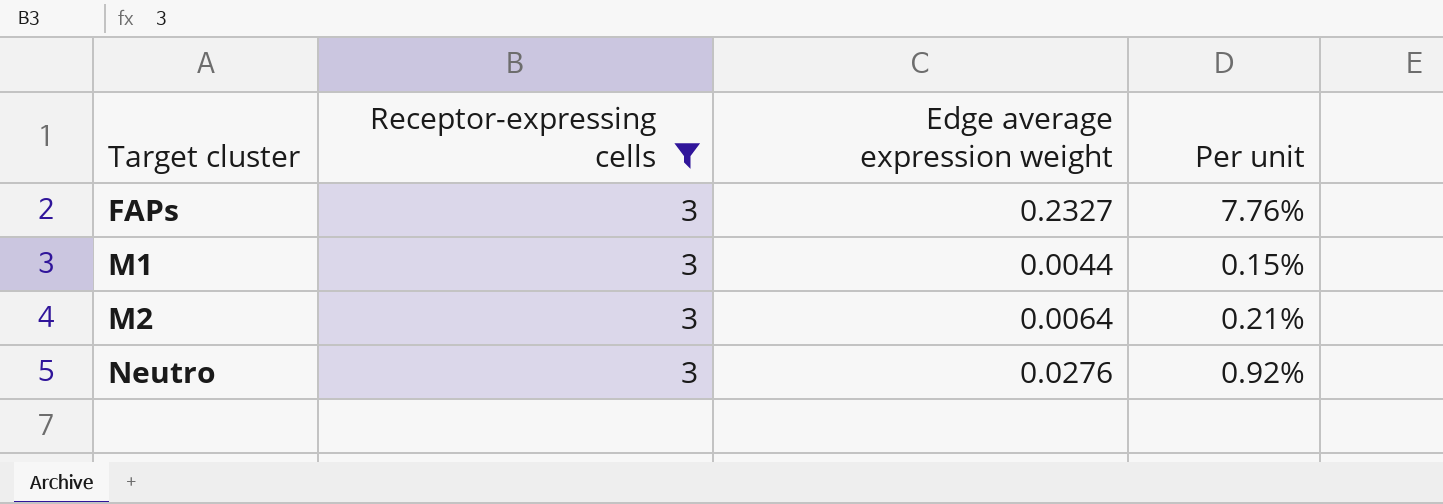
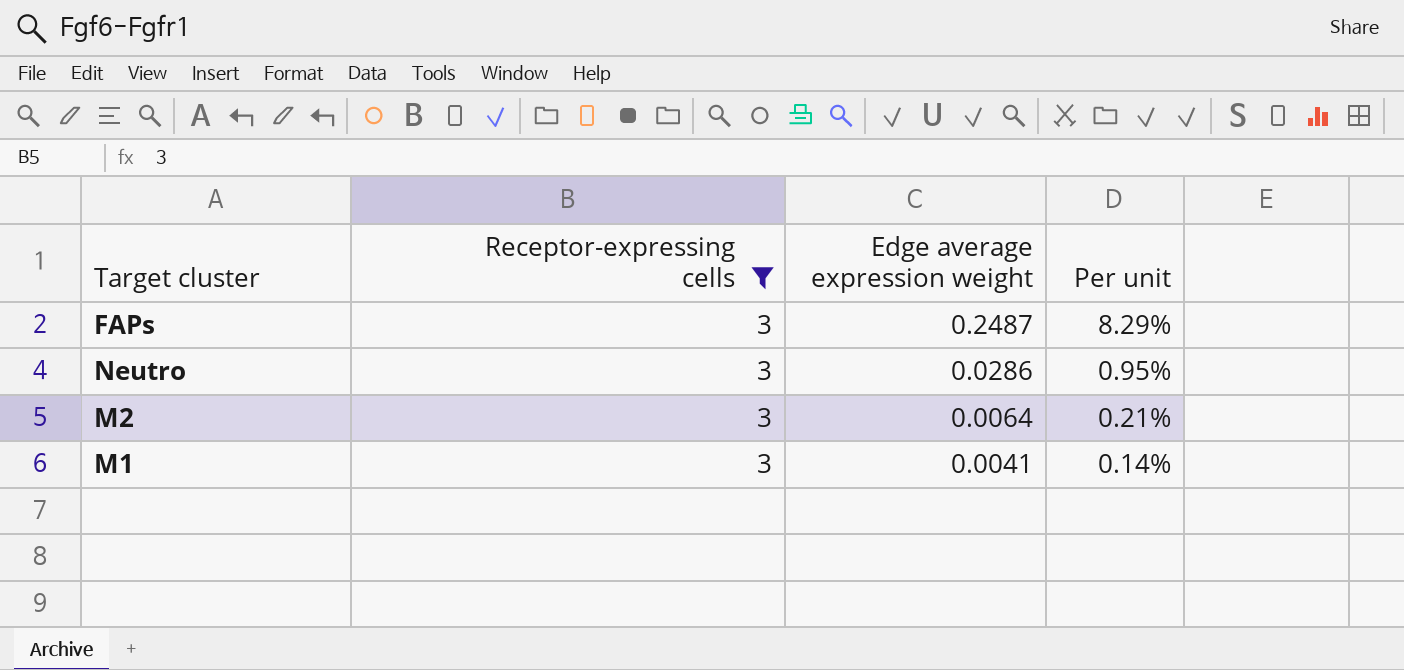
row order: Target cluster ascending -> Edge average expression weight descending
FAPs | Edge average expression weight: 0.2327 -> 0.2487
FAPs | Per unit: 7.76% -> 8.29%
Neutro | Edge average expression weight: 0.0276 -> 0.0286
Neutro | Per unit: 0.92% -> 0.95%
M1 | Edge average expression weight: 0.0044 -> 0.0041
M1 | Per unit: 0.15% -> 0.14%

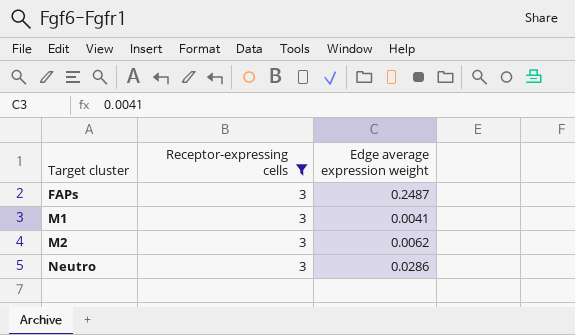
row order: Edge average expression weight descending -> Target cluster ascending
column Per unit | formula: [Edge average expression weight] / [Receptor-expressing cells] -> none
M2 | Edge average expression weight: 0.0064 -> 0.0062

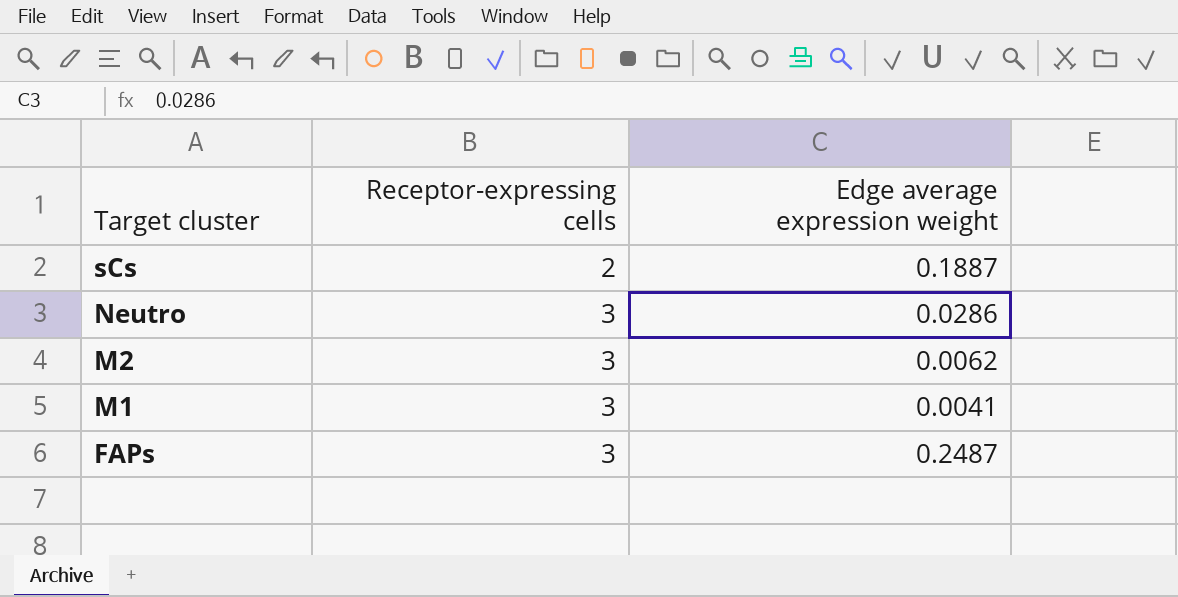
filter: Receptor-expressing cells = 3 -> none
row order: Target cluster ascending -> Target cluster descending

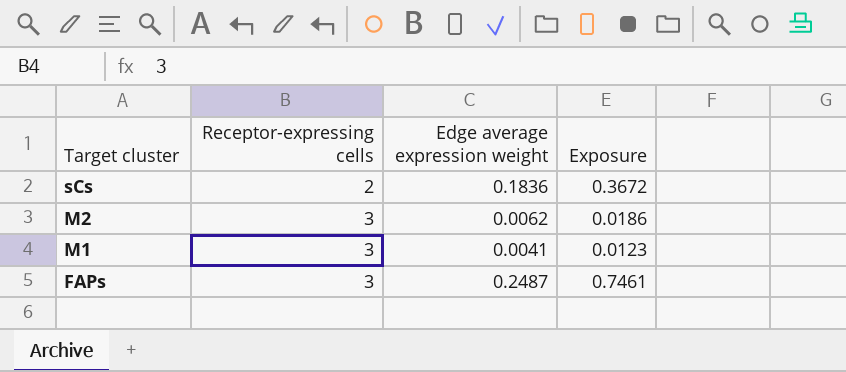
column Exposure | formula: none -> [Receptor-expressing cells] * [Edge average expression weight]
row Neutro: 3 | 0.0286 -> none
sCs | Edge average expression weight: 0.1887 -> 0.1836

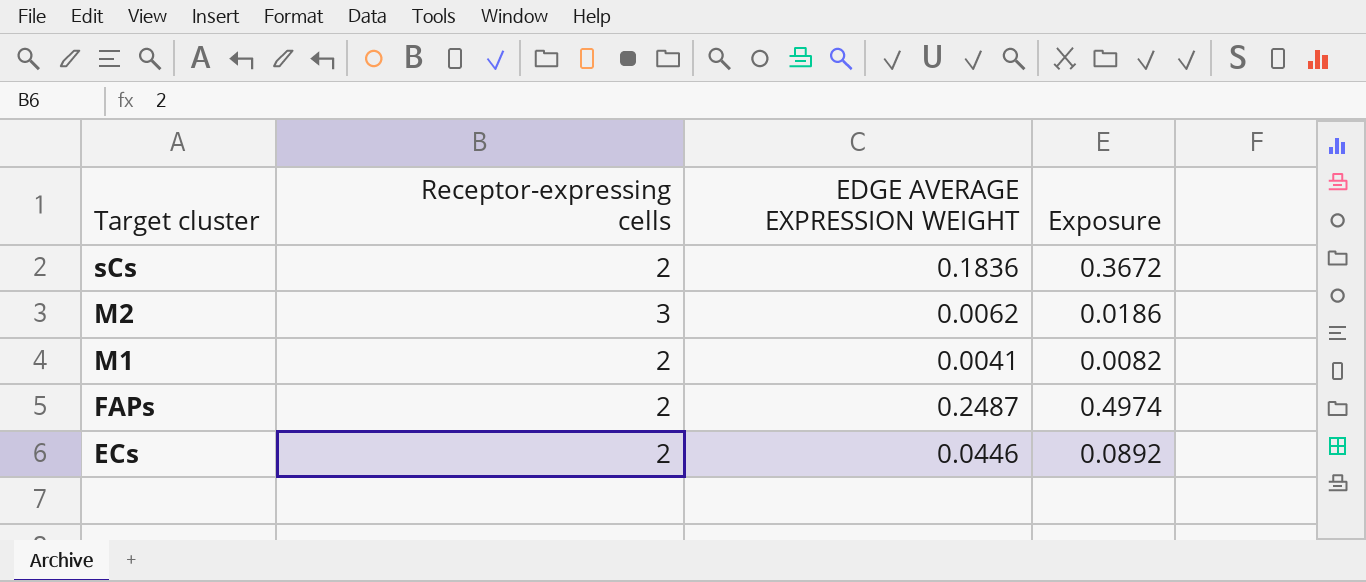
column name: Edge average expression weight -> EDGE AVERAGE EXPRESSION WEIGHT
M1 | Receptor-expressing cells: 3 -> 2
M1 | Exposure: 0.0123 -> 0.0082
FAPs | Receptor-expressing cells: 3 -> 2
FAPs | Exposure: 0.7461 -> 0.4974
row ECs: none -> 2 | 0.0446 | 0.0892

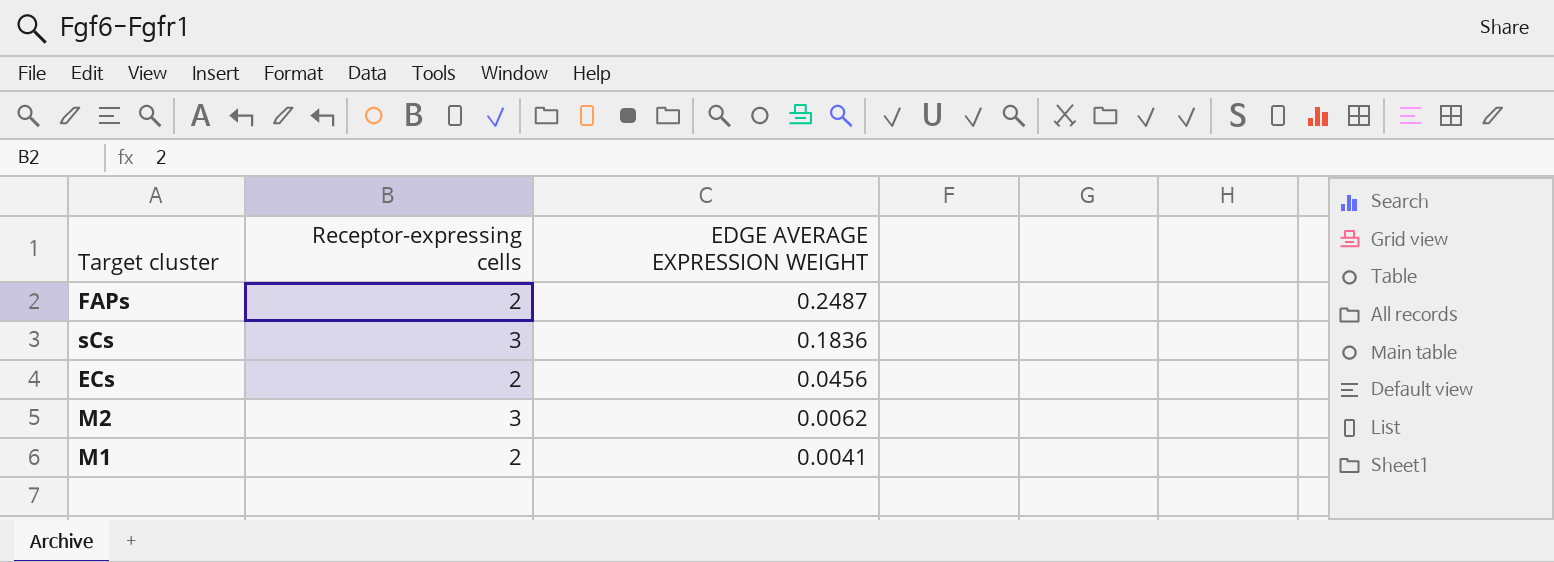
row order: Target cluster descending -> EDGE AVERAGE EXPRESSION WEIGHT descending
column Exposure | formula: [Receptor-expressing cells] * [EDGE AVERAGE EXPRESSION WEIGHT] -> none
sCs | Receptor-expressing cells: 2 -> 3
ECs | EDGE AVERAGE EXPRESSION WEIGHT: 0.0446 -> 0.0456

